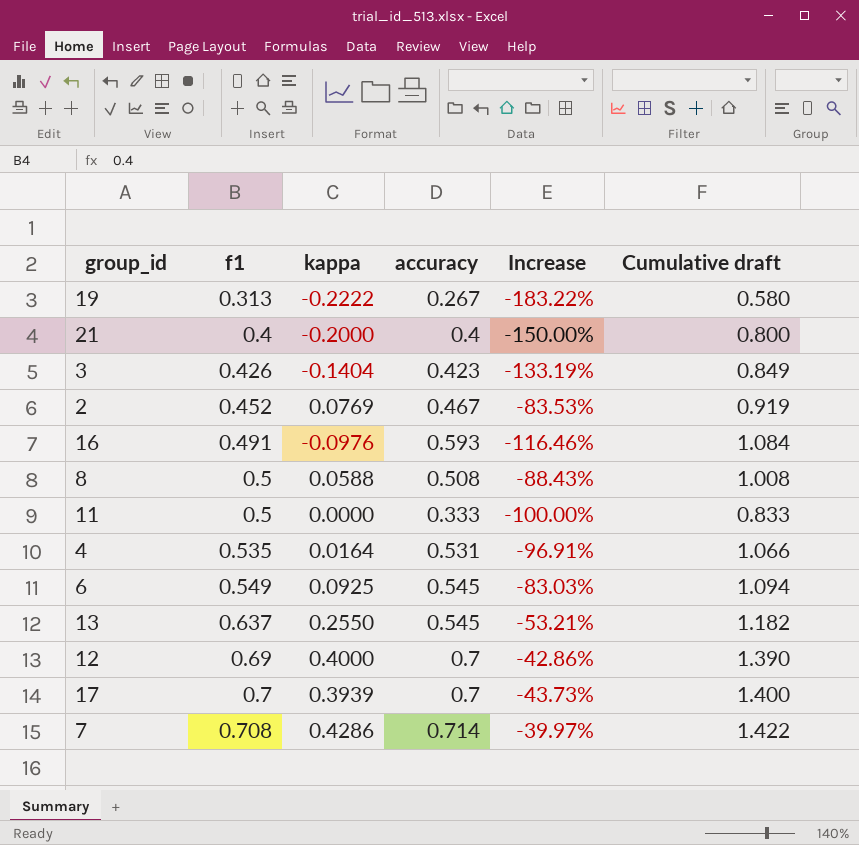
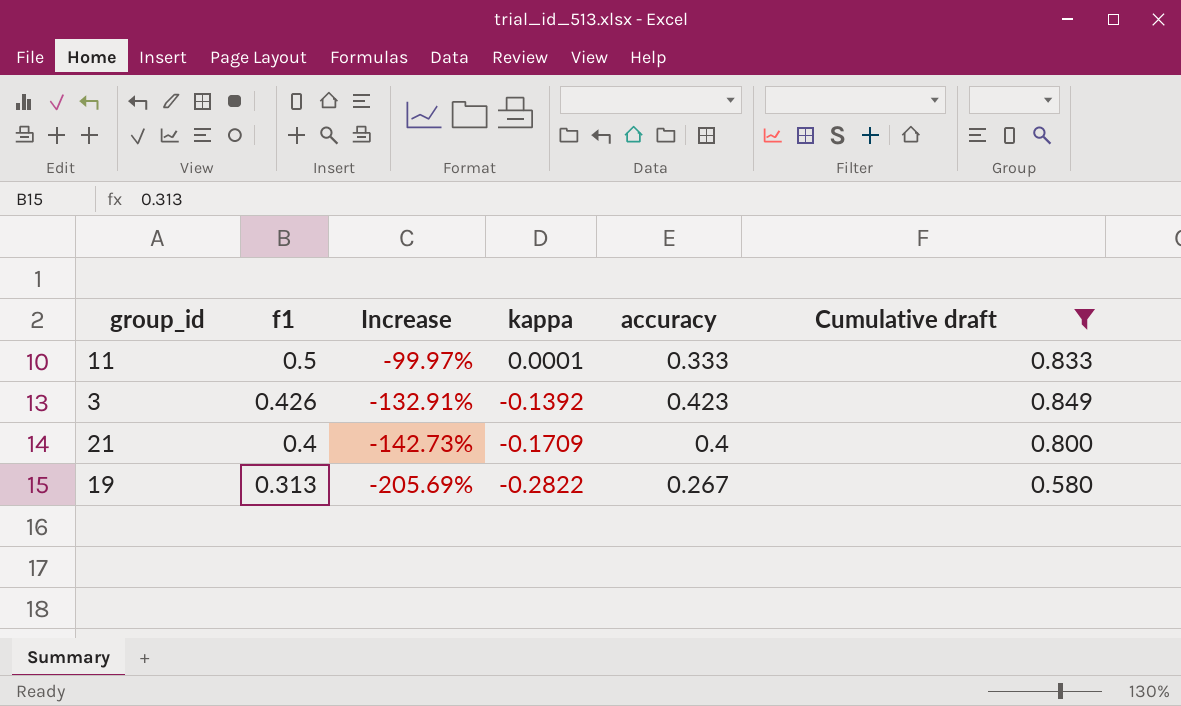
filter: none -> Cumulative draft <= 0.849
row order: f1 ascending -> f1 descending
column Increase | position: 5 -> 3
11 | Increase: -100.00% -> -99.97%
11 | kappa: 0.0000 -> 0.0001
3 | Increase: -133.19% -> -132.91%
3 | kappa: -0.1404 -> -0.1392
21 | Increase: -150.00% -> -142.73%
21 | kappa: -0.2000 -> -0.1709
19 | Increase: -183.22% -> -205.69%
19 | kappa: -0.2222 -> -0.2822

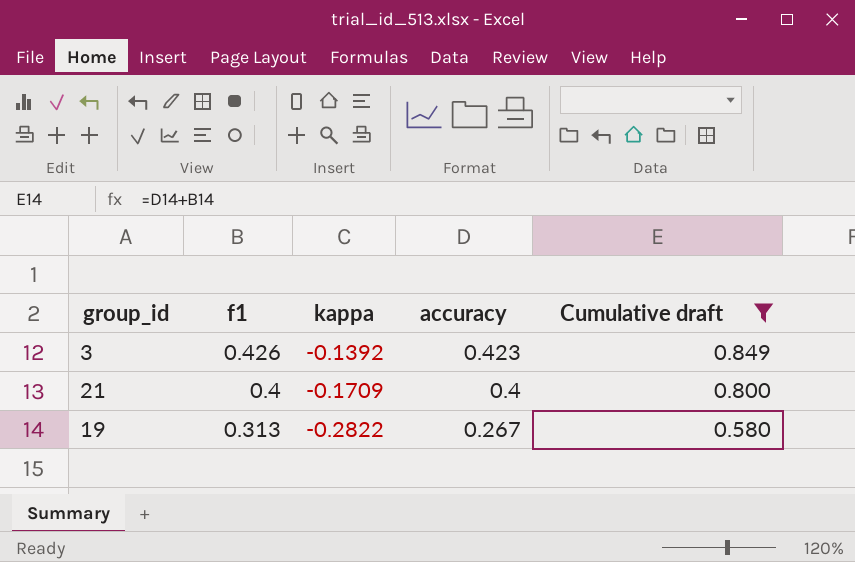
column Increase | formula: ([kappa] - [accuracy]) / [accuracy] -> none
row 11: 0.5 | -99.97% | 0.0001 | 0.333 | 0.833 -> none

